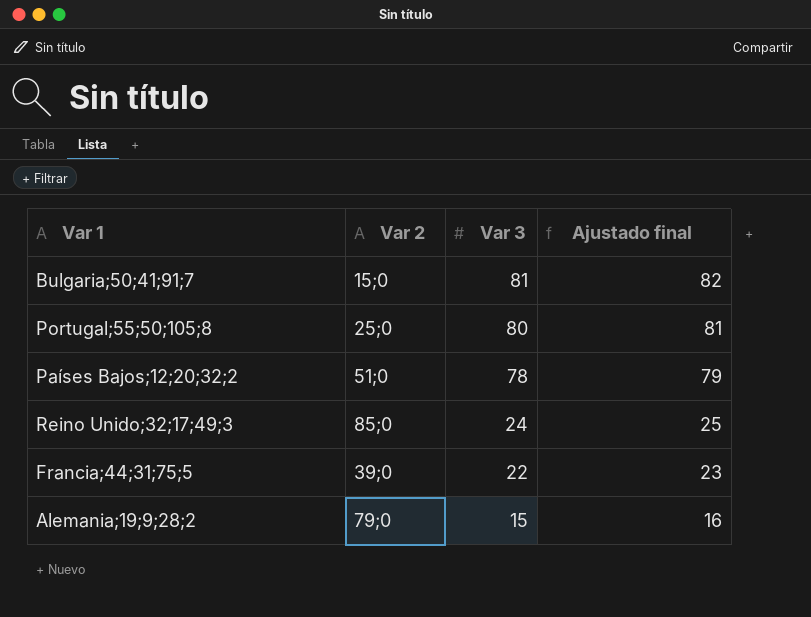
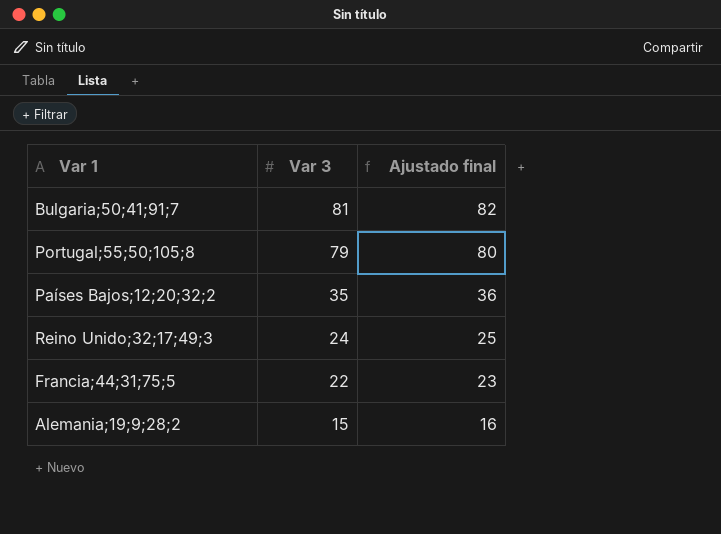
column Var 2 | position: 2 -> none
Portugal;55;50;105;8 | Var 3: 80 -> 79
Portugal;55;50;105;8 | Ajustado final: 81 -> 80
Países Bajos;12;20;32;2 | Var 3: 78 -> 35
Países Bajos;12;20;32;2 | Ajustado final: 79 -> 36

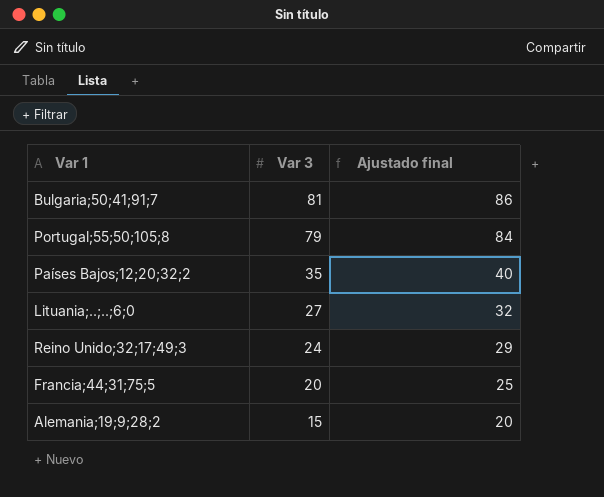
column Ajustado final | formula: [Var 3] + 1 -> [Var 3] + 5
row Lituania;..;..;6;0: none -> 27 | 32
Francia;44;31;75;5 | Var 3: 22 -> 20

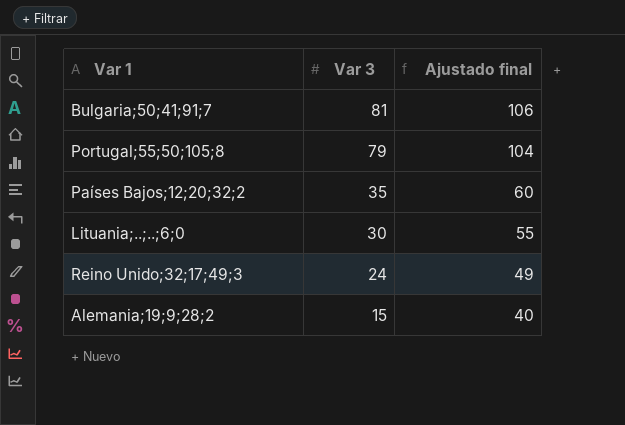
column Ajustado final | formula: [Var 3] + 5 -> [Var 3] + 25
row Francia;44;31;75;5: 20 | 25 -> none
Lituania;..;..;6;0 | Var 3: 27 -> 30

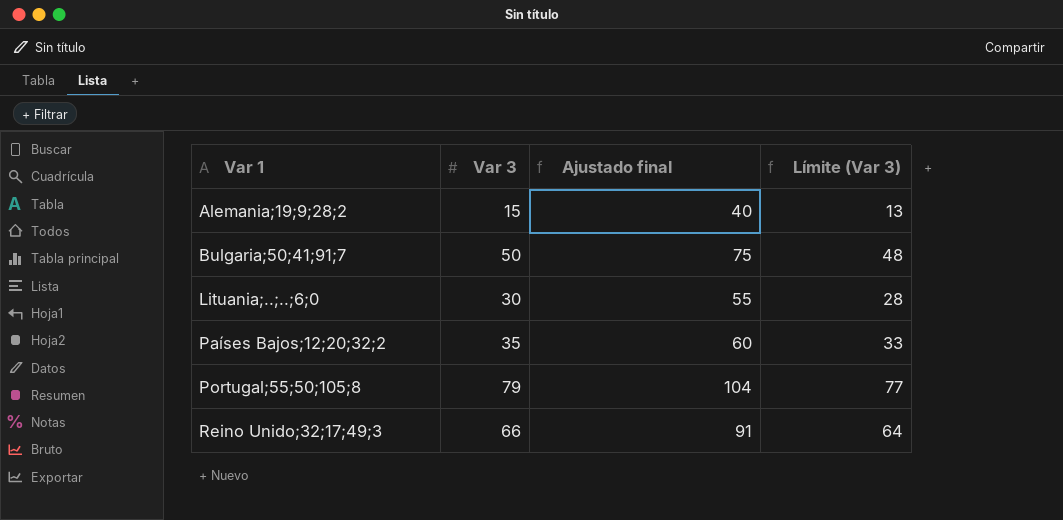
row order: Var 3 descending -> Var 1 ascending
column Límite (Var 3) | formula: none -> [Var 3] - 2
Bulgaria;50;41;91;7 | Var 3: 81 -> 50
Bulgaria;50;41;91;7 | Ajustado final: 106 -> 75
Reino Unido;32;17;49;3 | Var 3: 24 -> 66
Reino Unido;32;17;49;3 | Ajustado final: 49 -> 91

